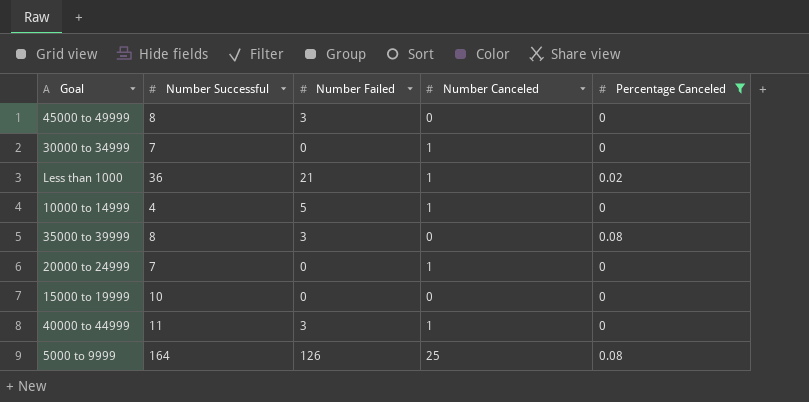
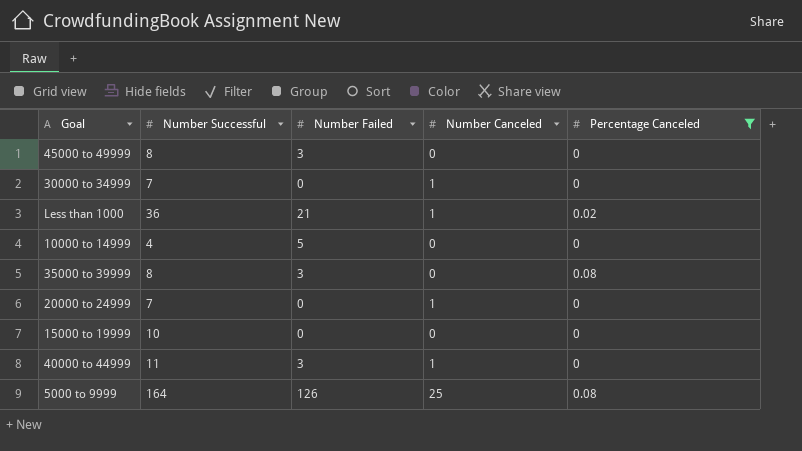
10000 to 14999 | Number Canceled: 1 -> 0

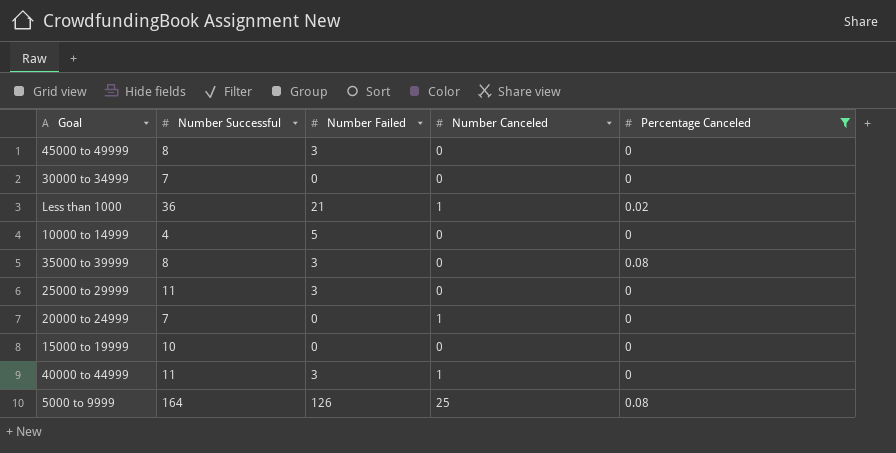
30000 to 34999 | Number Canceled: 1 -> 0
row 25000 to 29999: none -> 11 | 3 | 0 | 0

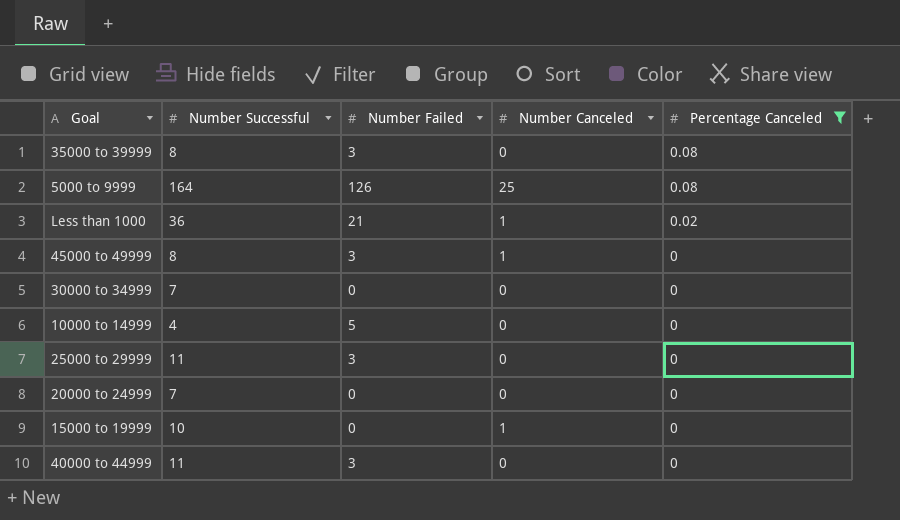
row order: none -> Percentage Canceled descending
45000 to 49999 | Number Canceled: 0 -> 1
20000 to 24999 | Number Canceled: 1 -> 0
15000 to 19999 | Number Canceled: 0 -> 1
40000 to 44999 | Number Canceled: 1 -> 0

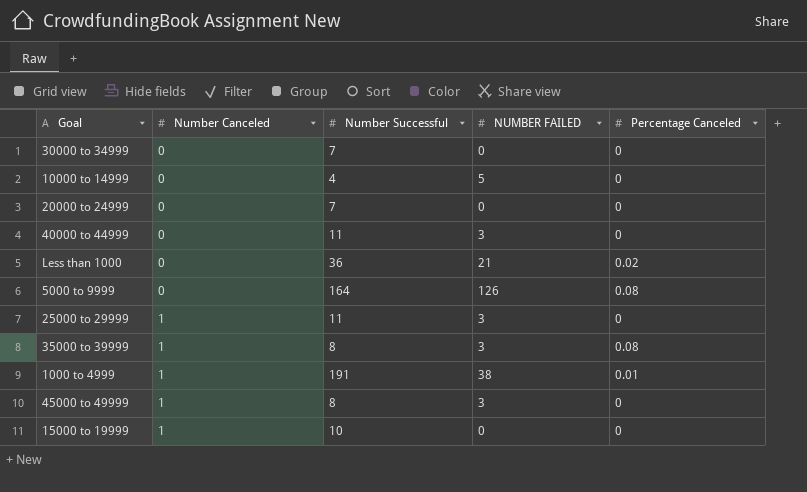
filter: Percentage Canceled != 0.01 -> none
row order: Percentage Canceled descending -> Number Canceled ascending
column Number Canceled | position: 4 -> 2
column name: Number Failed -> NUMBER FAILED
Less than 1000 | Number Canceled: 1 -> 0
5000 to 9999 | Number Canceled: 25 -> 0
25000 to 29999 | Number Canceled: 0 -> 1
35000 to 39999 | Number Canceled: 0 -> 1

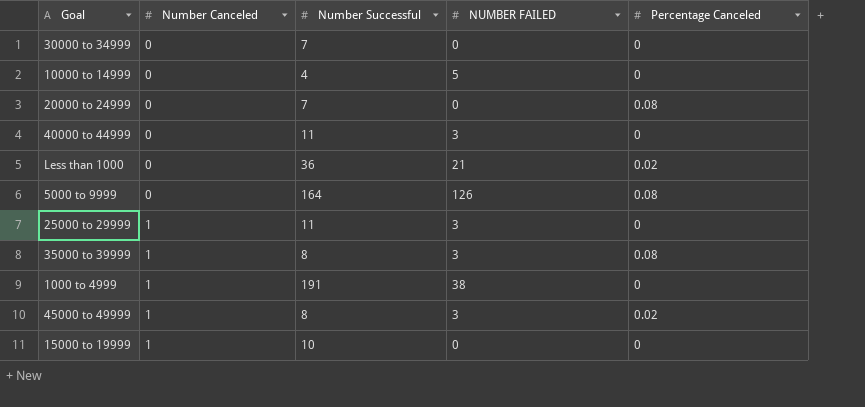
20000 to 24999 | Percentage Canceled: 0 -> 0.08
1000 to 4999 | Percentage Canceled: 0.01 -> 0
45000 to 49999 | Percentage Canceled: 0 -> 0.02

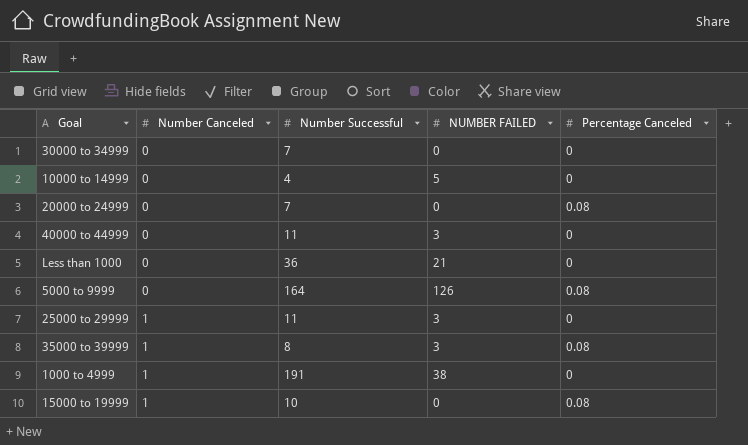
row 45000 to 49999: 1 | 8 | 3 | 0.02 -> none
Less than 1000 | Percentage Canceled: 0.02 -> 0
15000 to 19999 | Percentage Canceled: 0 -> 0.08

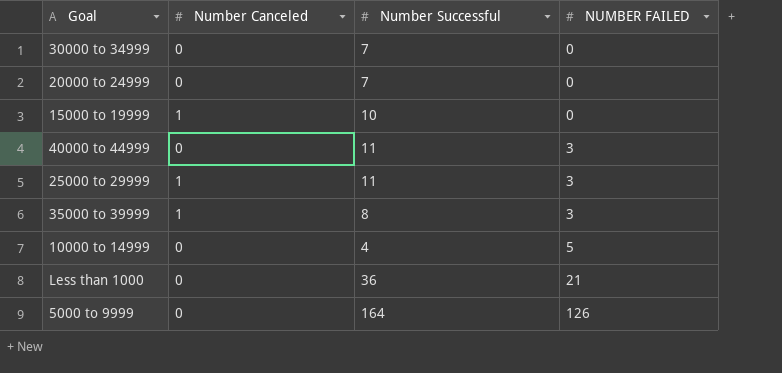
row order: Number Canceled ascending -> NUMBER FAILED ascending
column Percentage Canceled | position: 5 -> none
row 1000 to 4999: 1 | 191 | 38 | 0 -> none

